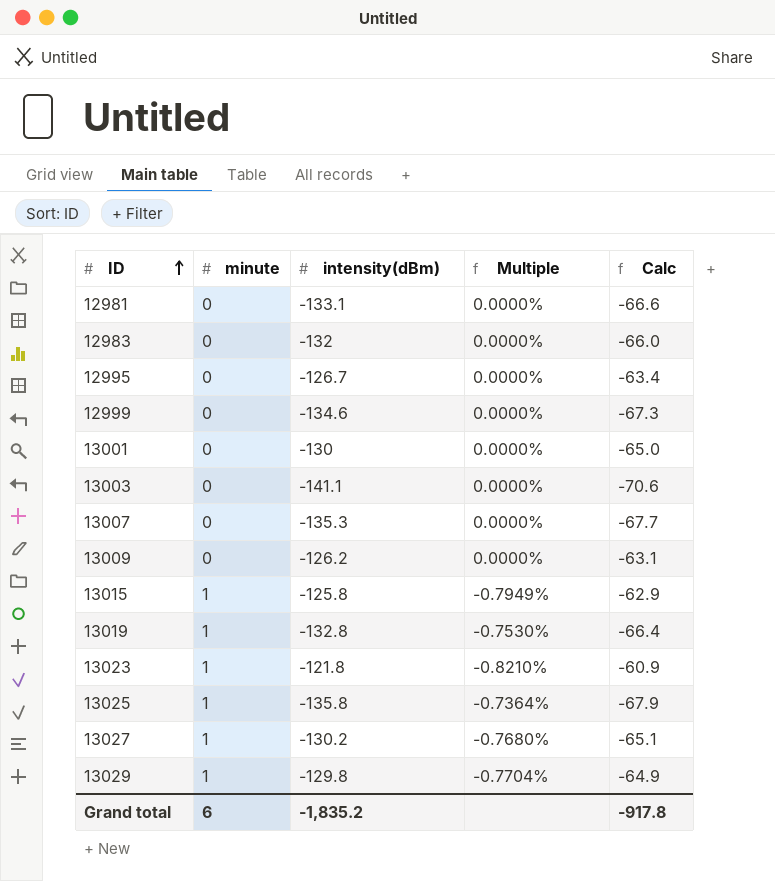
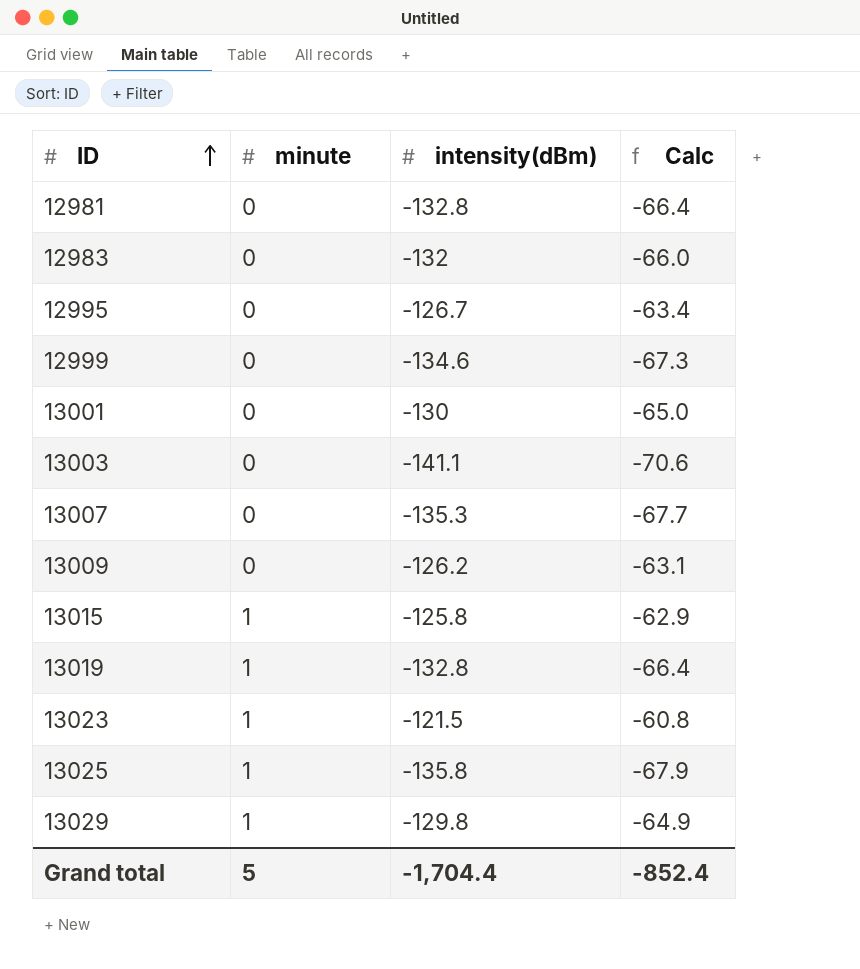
column Multiple | formula: [minute] / [intensity(dBm)] -> none
row 13027: 1 | -130.2 | -0.7680% | -65.1 -> none
12981 | intensity(dBm): -133.1 -> -132.8
12981 | Calc: -66.6 -> -66.4
13023 | intensity(dBm): -121.8 -> -121.5
13023 | Calc: -60.9 -> -60.8
Grand total | minute: 6 -> 5
Grand total | intensity(dBm): -1,835.2 -> -1,704.4
Grand total | Calc: -917.8 -> -852.4

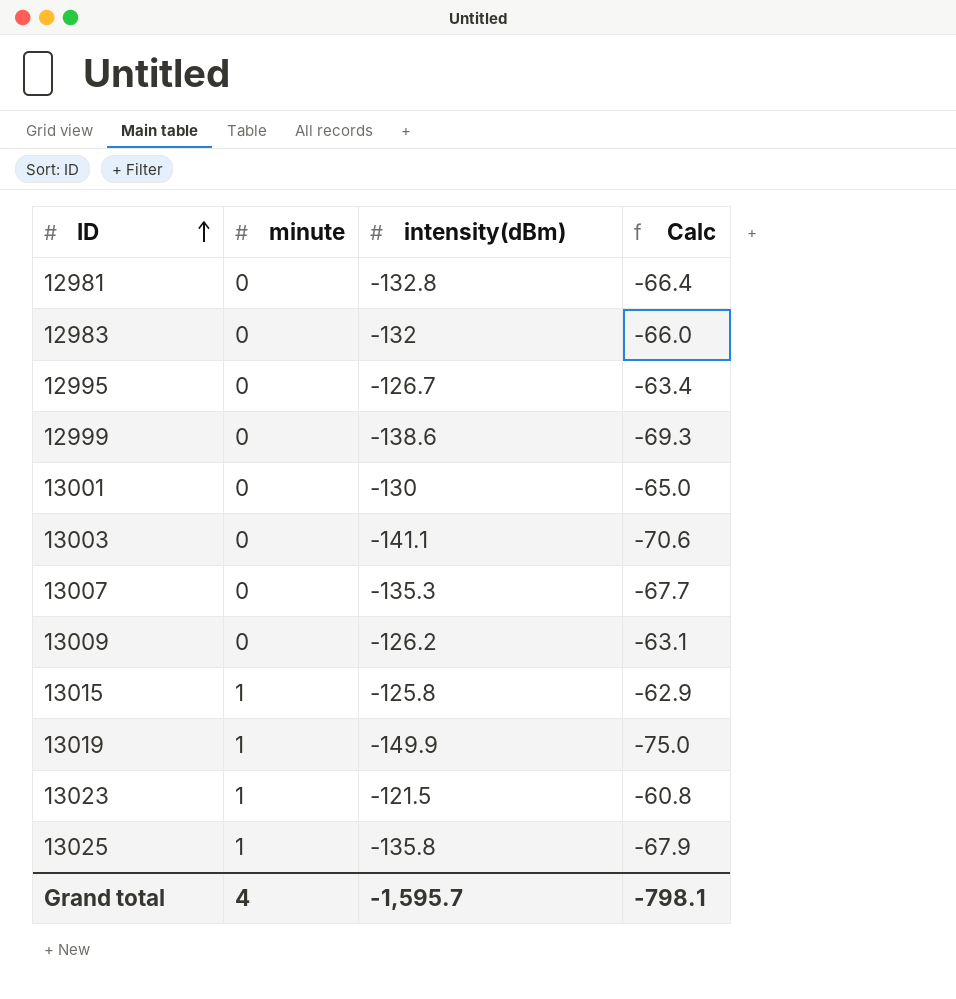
row 13029: 1 | -129.8 | -64.9 -> none
12999 | intensity(dBm): -134.6 -> -138.6
12999 | Calc: -67.3 -> -69.3
13019 | intensity(dBm): -132.8 -> -149.9
13019 | Calc: -66.4 -> -75.0
Grand total | minute: 5 -> 4
Grand total | intensity(dBm): -1,704.4 -> -1,595.7
Grand total | Calc: -852.4 -> -798.1

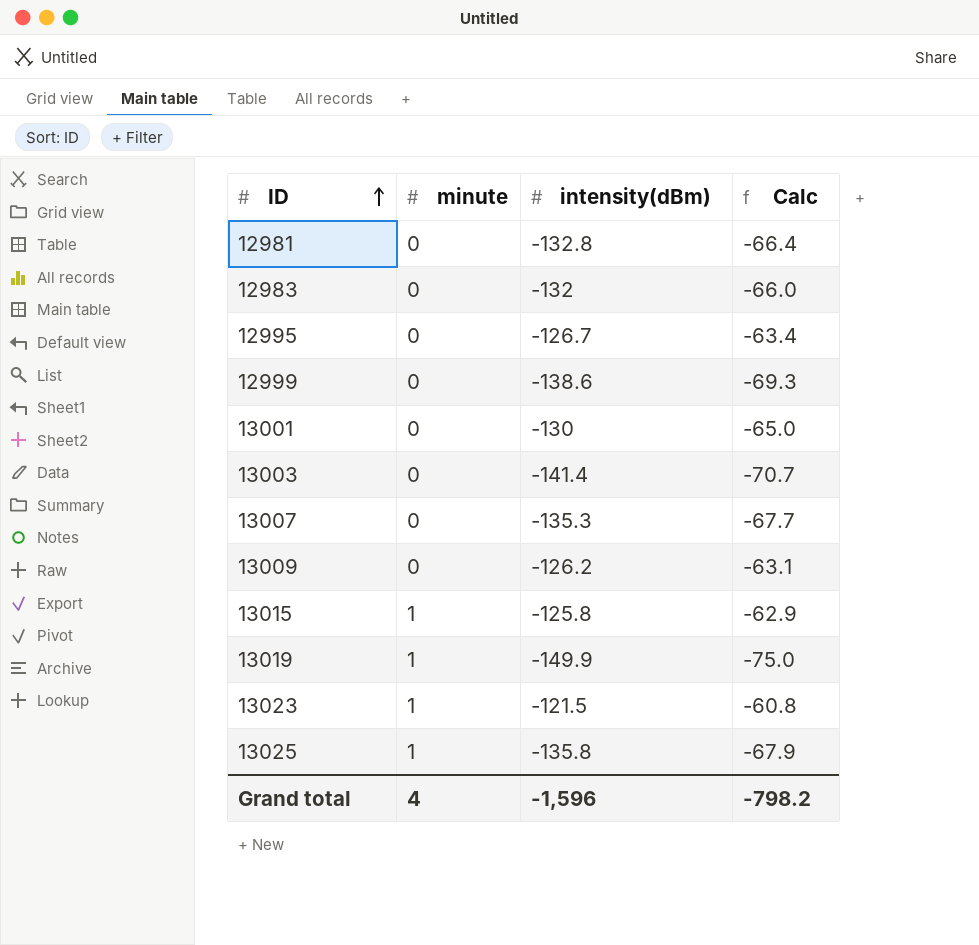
13003 | intensity(dBm): -141.1 -> -141.4
13003 | Calc: -70.6 -> -70.7
Grand total | intensity(dBm): -1,595.7 -> -1,596
Grand total | Calc: -798.1 -> -798.2

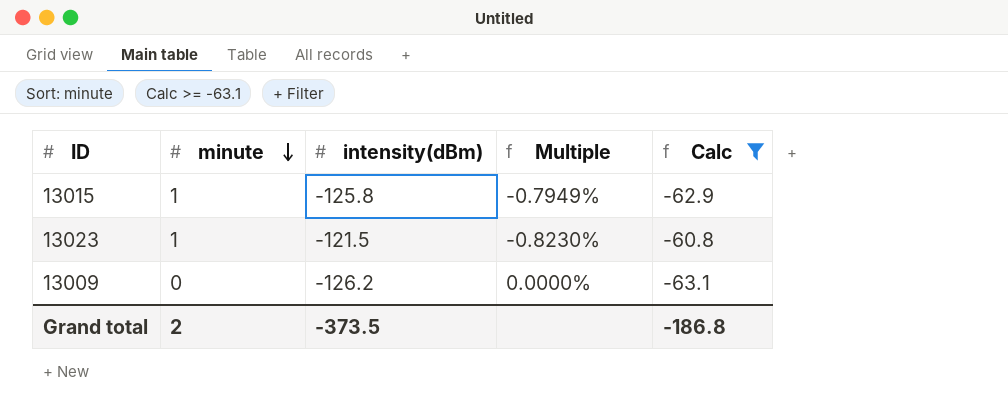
filter: none -> Calc >= -63.1
row order: ID ascending -> minute descending
column Multiple | formula: none -> [minute] / [intensity(dBm)]
Grand total | minute: 4 -> 2
Grand total | intensity(dBm): -1,596 -> -373.5
Grand total | Calc: -798.2 -> -186.8

